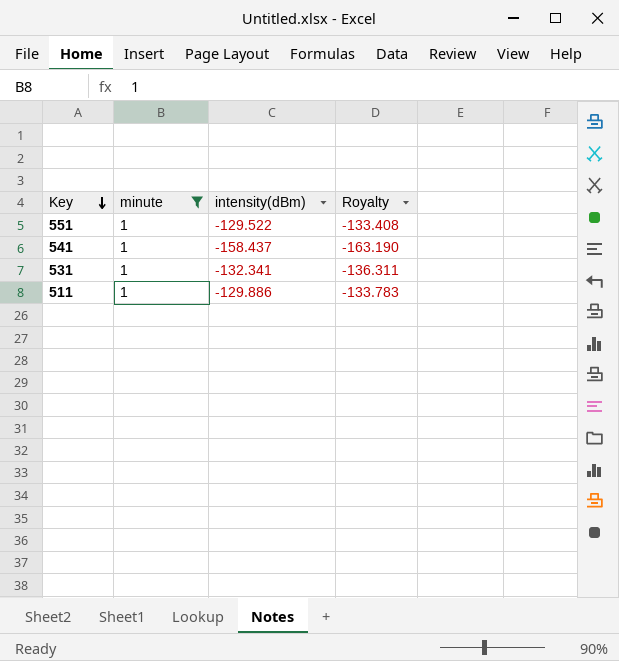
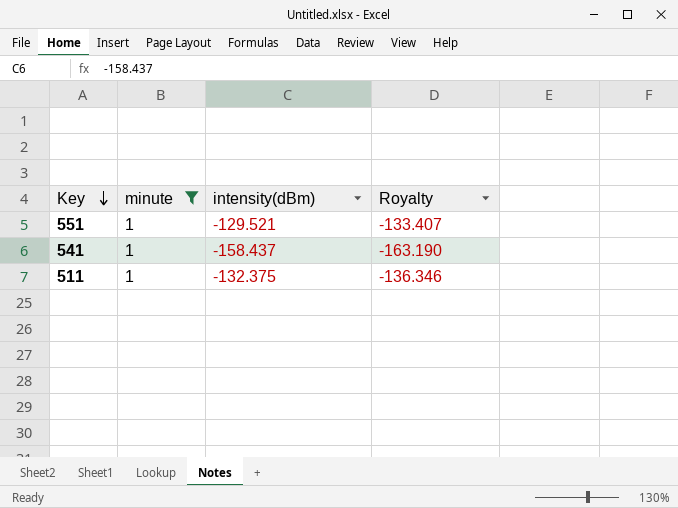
row 531: 1 | -132.341 | -136.311 -> none
551 | intensity(dBm): -129.522 -> -129.521
551 | Royalty: -133.408 -> -133.407
511 | intensity(dBm): -129.886 -> -132.375
511 | Royalty: -133.783 -> -136.346

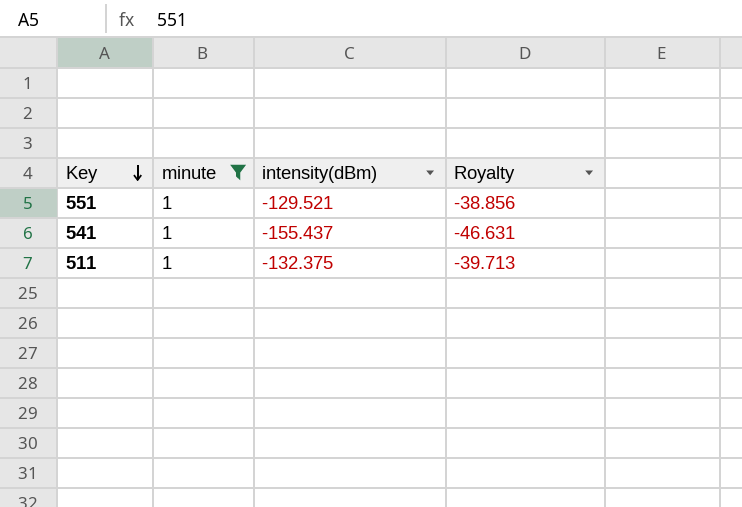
column Royalty | formula: [intensity(dBm)] * 1.03 -> [intensity(dBm)] * 0.3
541 | intensity(dBm): -158.437 -> -155.437

